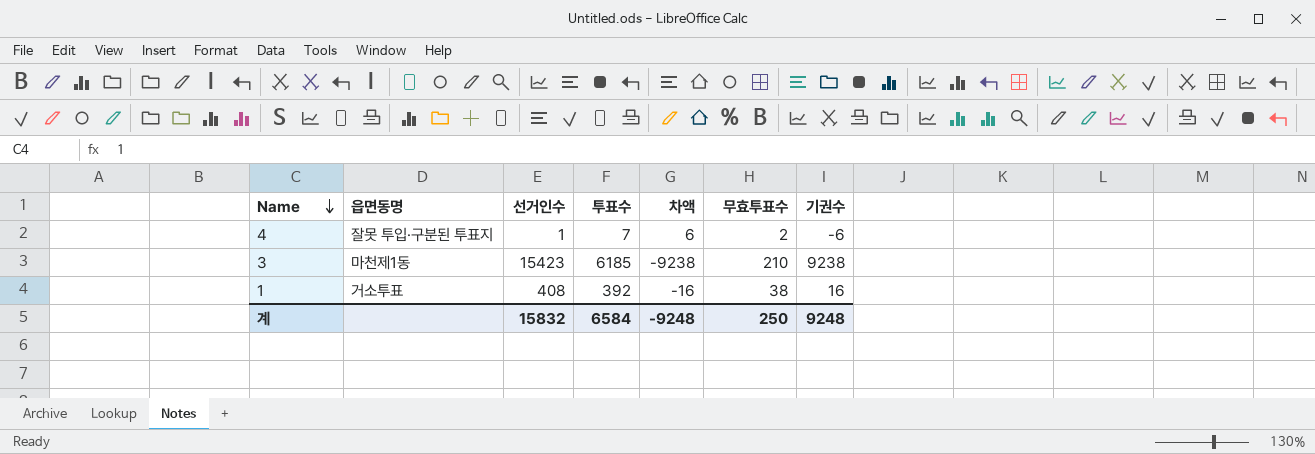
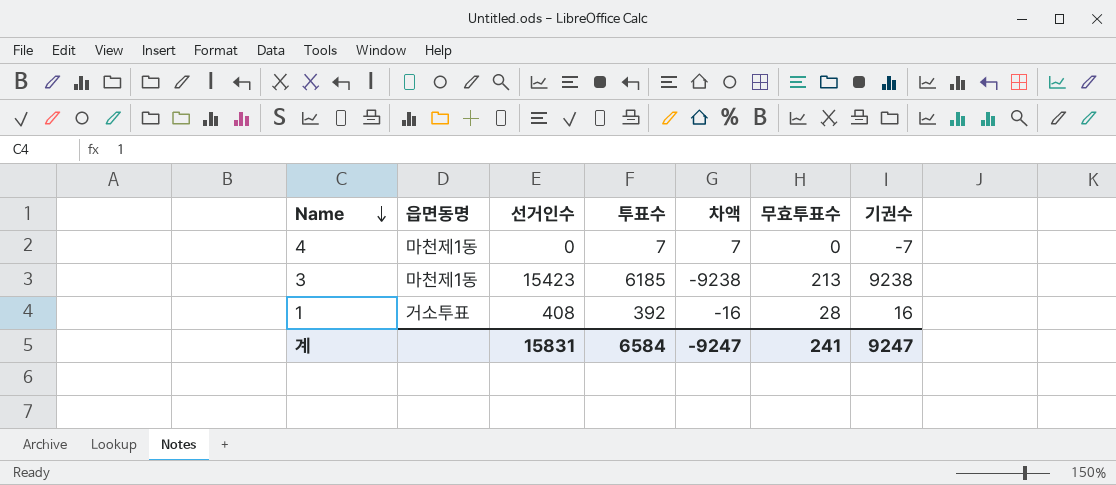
4 | 읍면동명: 잘못 투입·구분된 투표지 -> 마천제1동
4 | 선거인수: 1 -> 0
4 | 차액: 6 -> 7
4 | 무효투표수: 2 -> 0
4 | 기권수: -6 -> -7
3 | 무효투표수: 210 -> 213
1 | 무효투표수: 38 -> 28
계 | 선거인수: 15832 -> 15831
계 | 차액: -9248 -> -9247
계 | 무효투표수: 250 -> 241
계 | 기권수: 9248 -> 9247

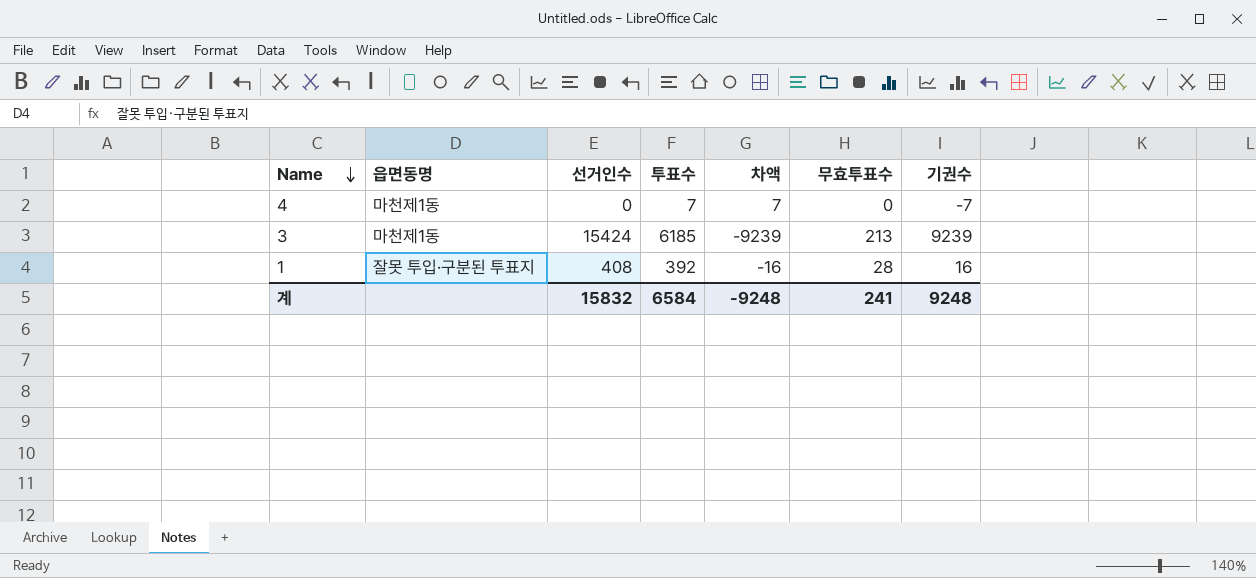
3 | 선거인수: 15423 -> 15424
3 | 차액: -9238 -> -9239
3 | 기권수: 9238 -> 9239
1 | 읍면동명: 거소투표 -> 잘못 투입·구분된 투표지
계 | 선거인수: 15831 -> 15832
계 | 차액: -9247 -> -9248
계 | 기권수: 9247 -> 9248

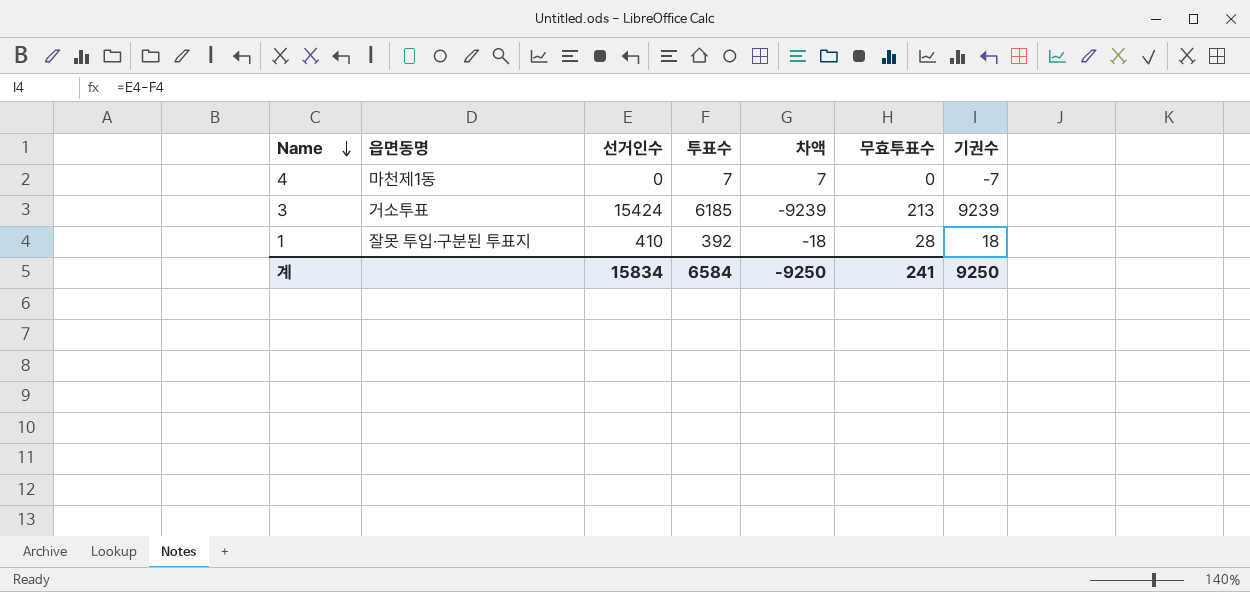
3 | 읍면동명: 마천제1동 -> 거소투표
1 | 선거인수: 408 -> 410
1 | 차액: -16 -> -18
1 | 기권수: 16 -> 18
계 | 선거인수: 15832 -> 15834
계 | 차액: -9248 -> -9250
계 | 기권수: 9248 -> 9250

